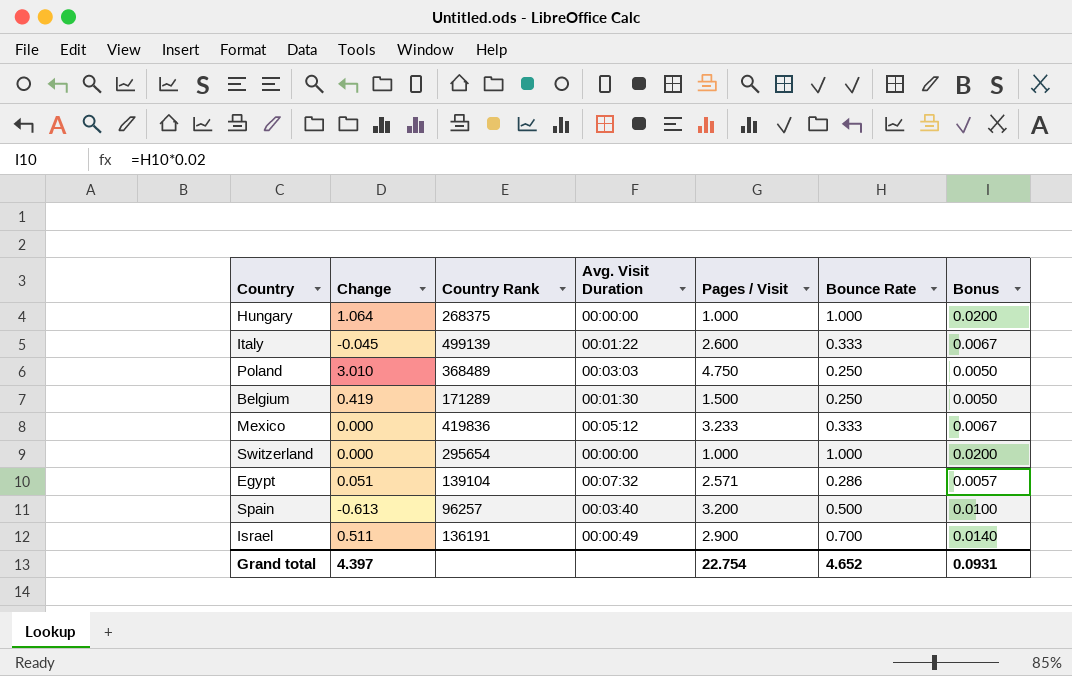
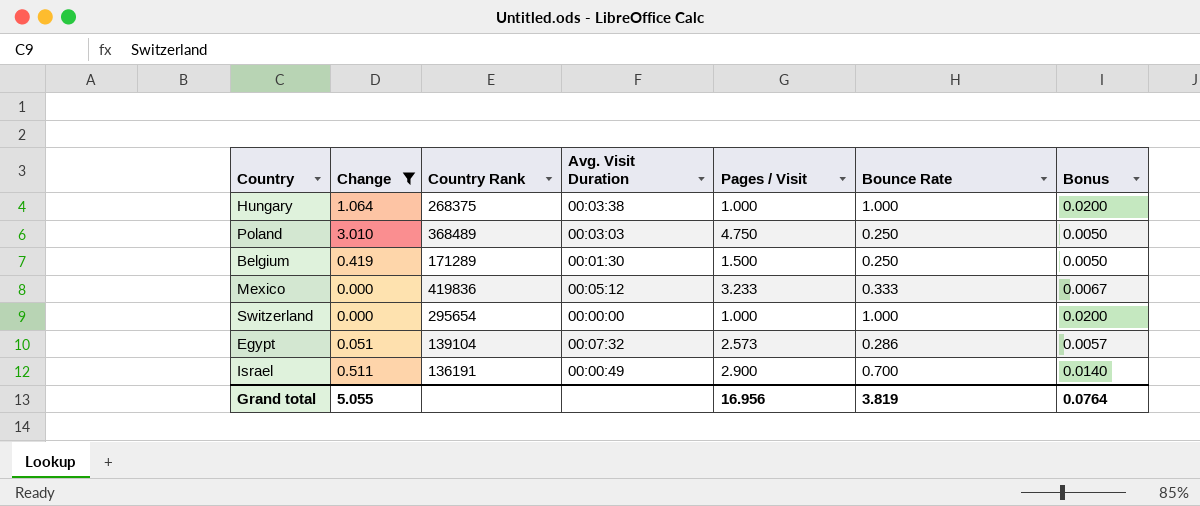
filter: none -> Change >= 0.000
Hungary | Avg. Visit Duration: 00:00:00 -> 00:03:38
Egypt | Pages / Visit: 2.571 -> 2.573
Grand total | Change: 4.397 -> 5.055
Grand total | Pages / Visit: 22.754 -> 16.956
Grand total | Bounce Rate: 4.652 -> 3.819
Grand total | Bonus: 0.0931 -> 0.0764

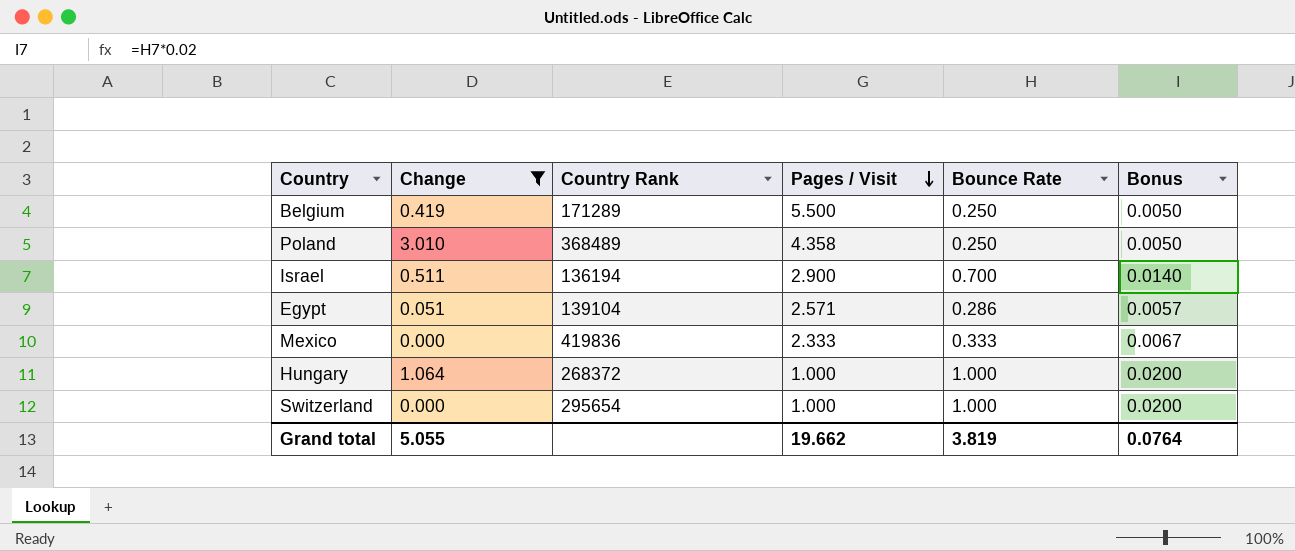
row order: none -> Pages / Visit descending
column Avg. Visit Duration | position: 4 -> none
Belgium | Pages / Visit: 1.500 -> 5.500
Poland | Pages / Visit: 4.750 -> 4.358
Israel | Country Rank: 136191 -> 136194
Egypt | Pages / Visit: 2.573 -> 2.571
Mexico | Pages / Visit: 3.233 -> 2.333
Hungary | Country Rank: 268375 -> 268372
Grand total | Pages / Visit: 16.956 -> 19.662

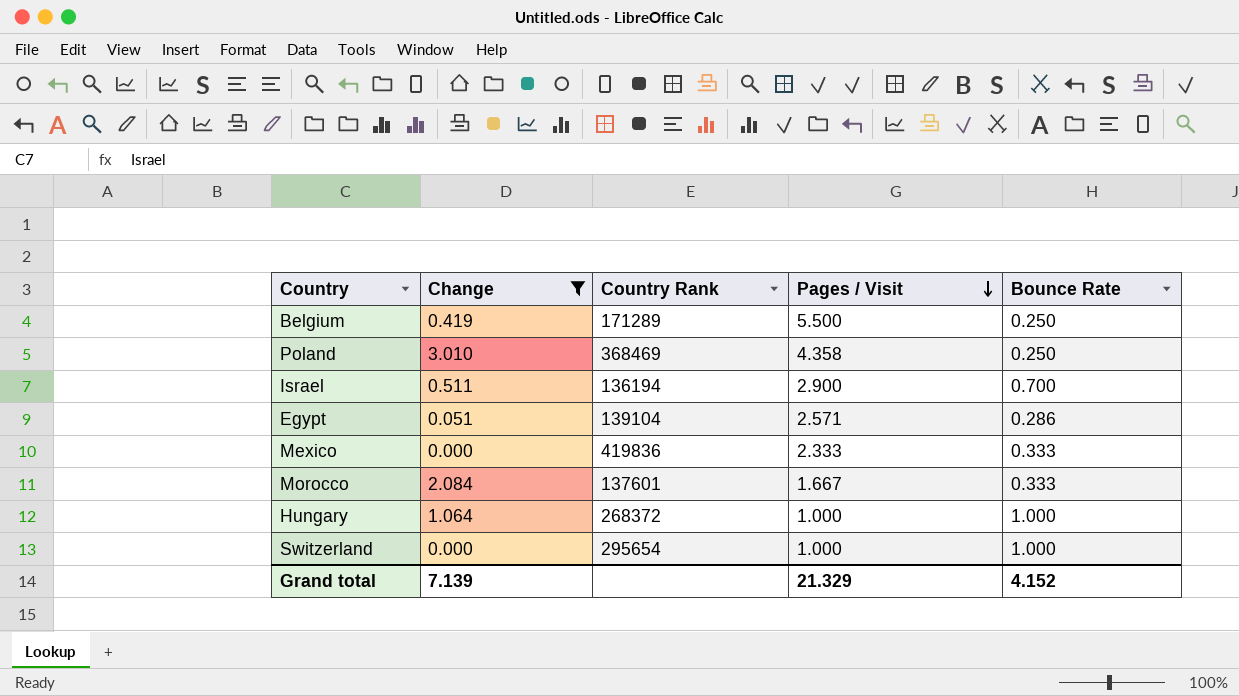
column Bonus | formula: [Bounce Rate] * 0.02 -> none
Poland | Country Rank: 368489 -> 368469
row Morocco: none -> 2.084 | 137601 | 1.667 | 0.333
Grand total | Change: 5.055 -> 7.139
Grand total | Pages / Visit: 19.662 -> 21.329
Grand total | Bounce Rate: 3.819 -> 4.152

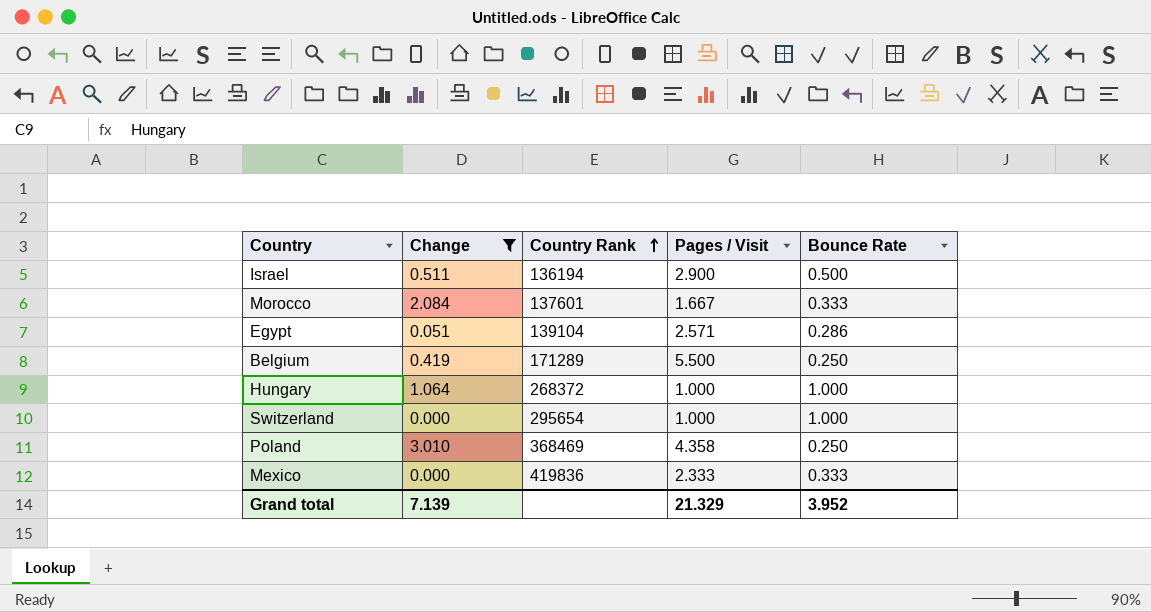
row order: Pages / Visit descending -> Country Rank ascending
Israel | Bounce Rate: 0.700 -> 0.500
Grand total | Bounce Rate: 4.152 -> 3.952

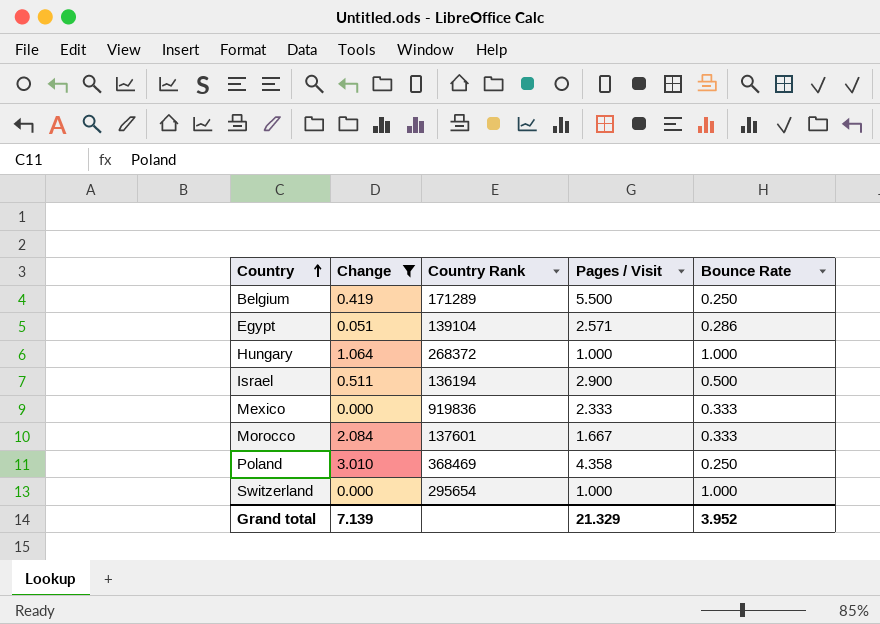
row order: Country Rank ascending -> Country ascending
Mexico | Country Rank: 419836 -> 919836

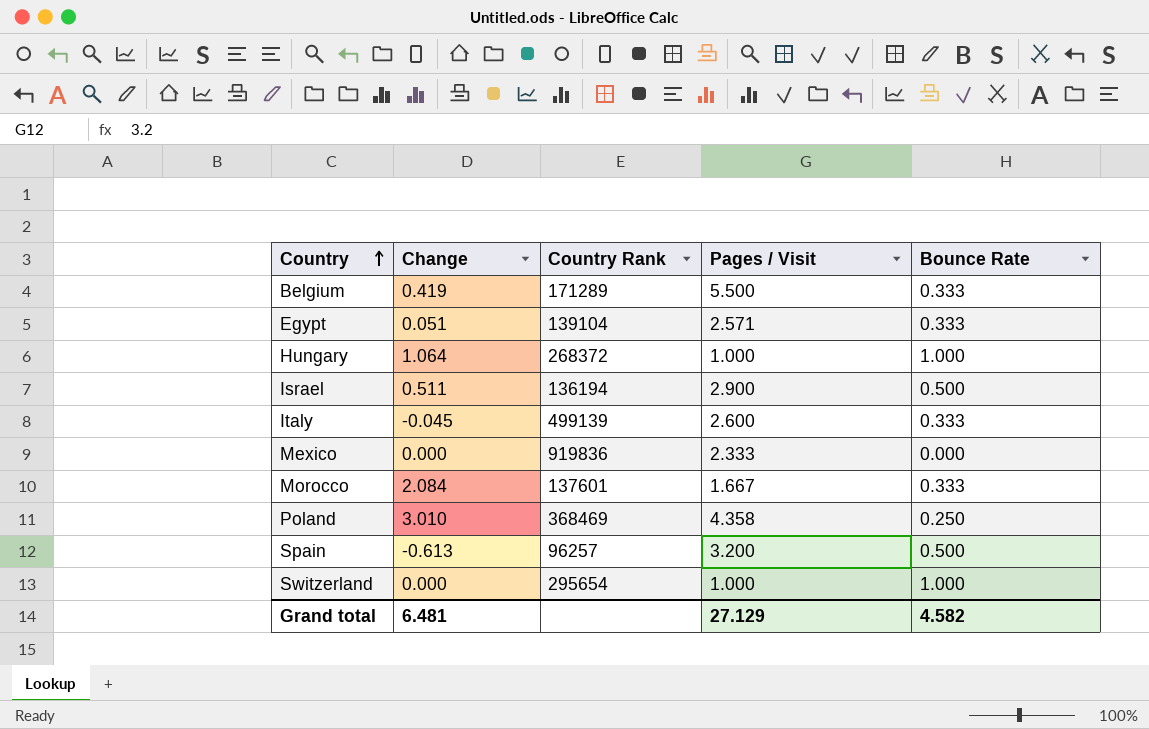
filter: Change >= 0.000 -> none
Belgium | Bounce Rate: 0.250 -> 0.333
Egypt | Bounce Rate: 0.286 -> 0.333
Mexico | Bounce Rate: 0.333 -> 0.000
Grand total | Change: 7.139 -> 6.481
Grand total | Pages / Visit: 21.329 -> 27.129
Grand total | Bounce Rate: 3.952 -> 4.582

